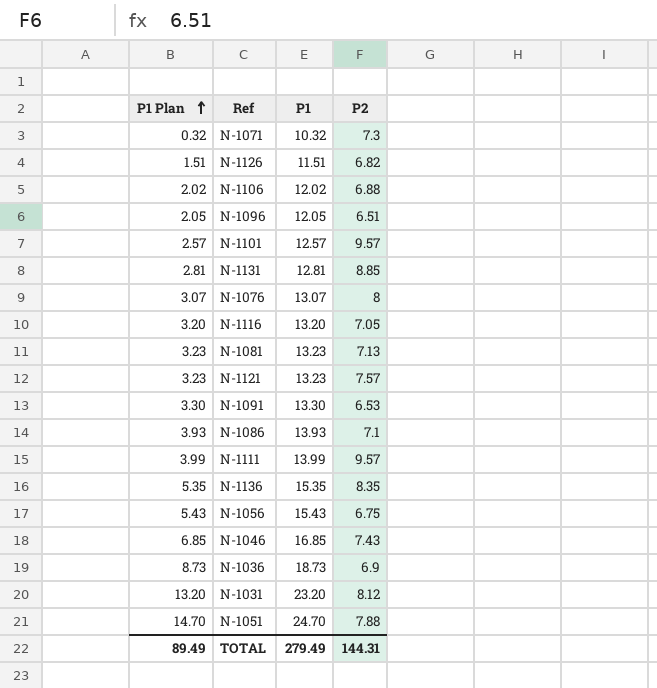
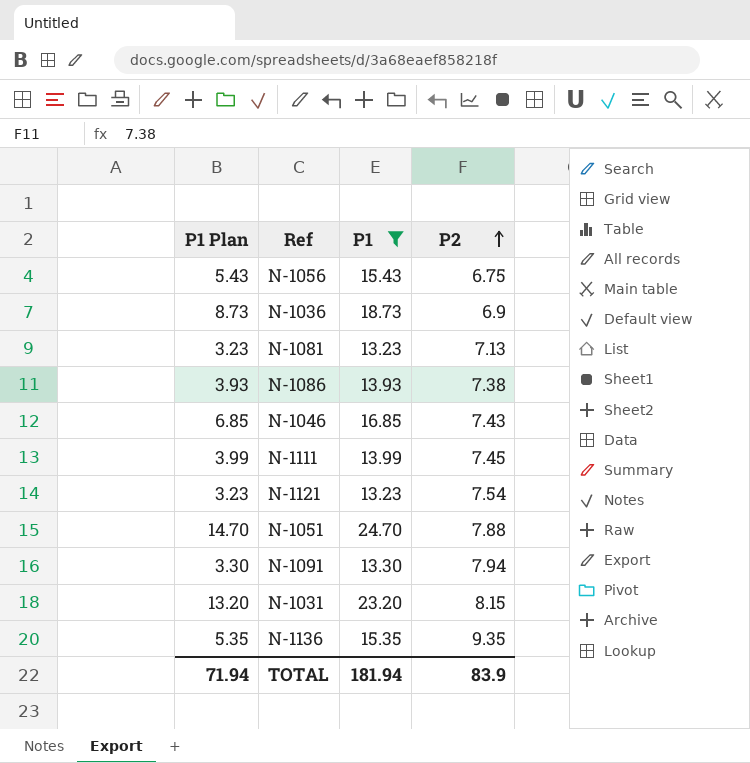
filter: none -> P1 >= 13.23
row order: P1 Plan ascending -> P2 ascending
N-1086 | P2: 7.1 -> 7.38
N-1111 | P2: 9.57 -> 7.45
N-1121 | P2: 7.57 -> 7.54
N-1091 | P2: 6.53 -> 7.94
N-1031 | P2: 8.12 -> 8.15
N-1136 | P2: 8.35 -> 9.35
TOTAL | P1 Plan: 89.49 -> 71.94
TOTAL | P1: 279.49 -> 181.94
TOTAL | P2: 144.31 -> 83.9

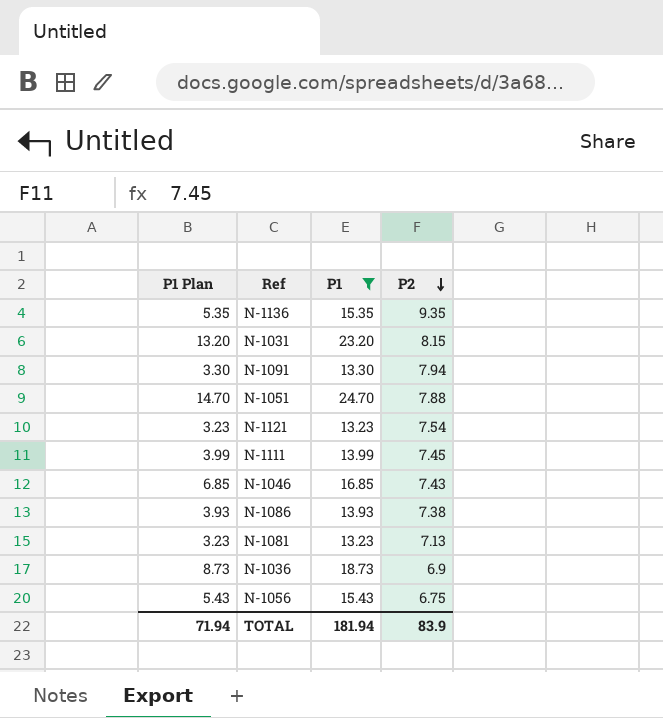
row order: P2 ascending -> P2 descending

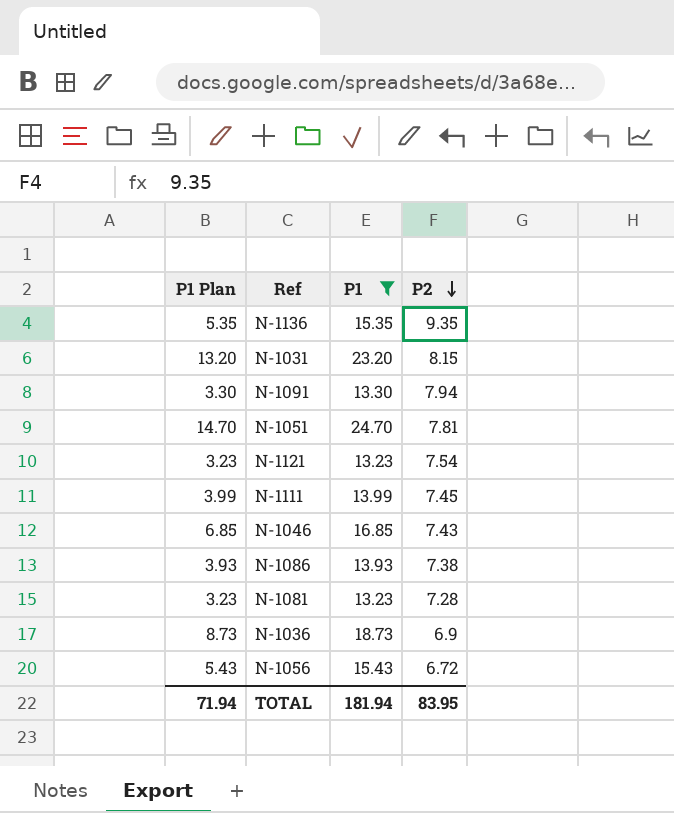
N-1051 | P2: 7.88 -> 7.81
N-1081 | P2: 7.13 -> 7.28
N-1056 | P2: 6.75 -> 6.72
TOTAL | P2: 83.9 -> 83.95

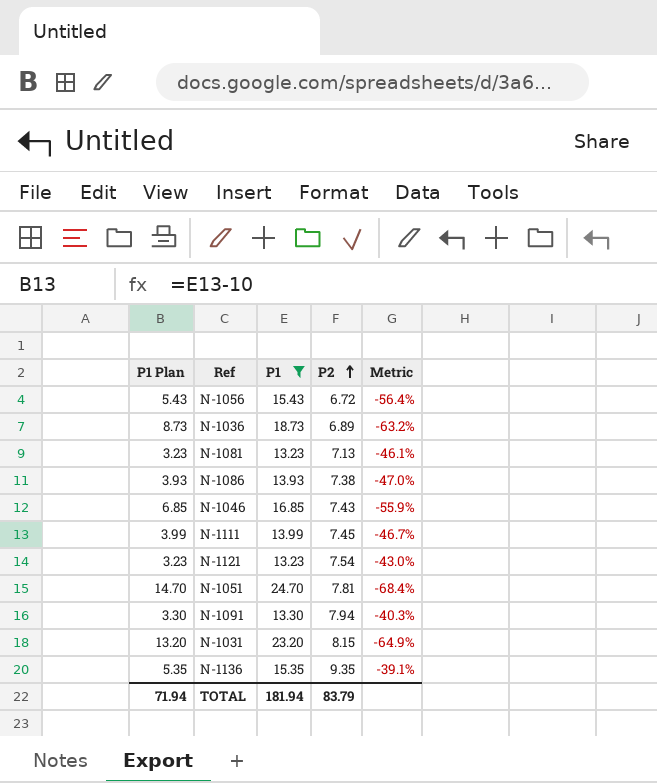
row order: P2 descending -> P2 ascending
column Metric | formula: none -> ([P2] - [P1]) / [P1]
N-1036 | P2: 6.9 -> 6.89
N-1081 | P2: 7.28 -> 7.13
TOTAL | P2: 83.95 -> 83.79

